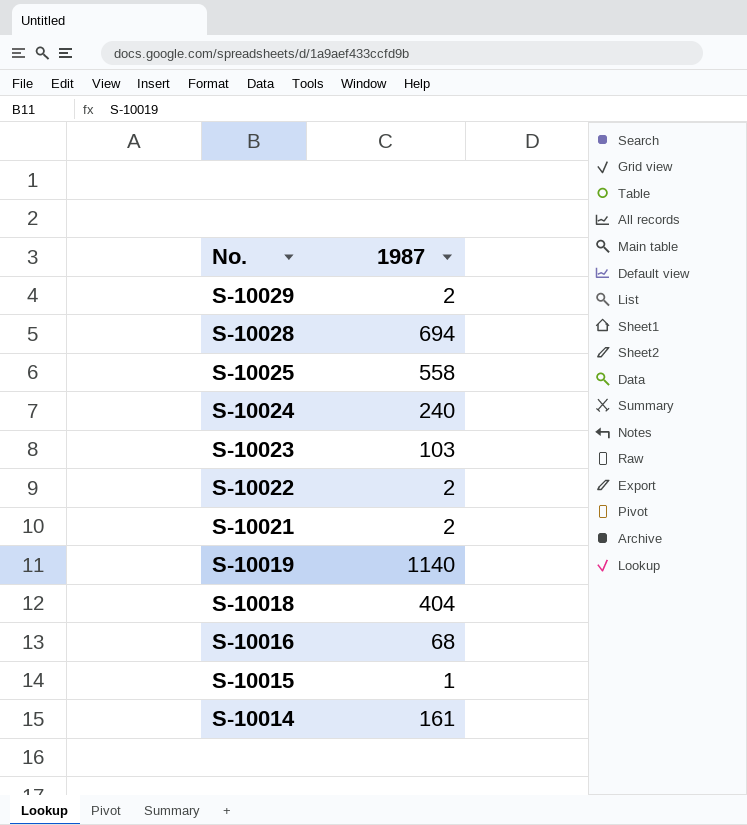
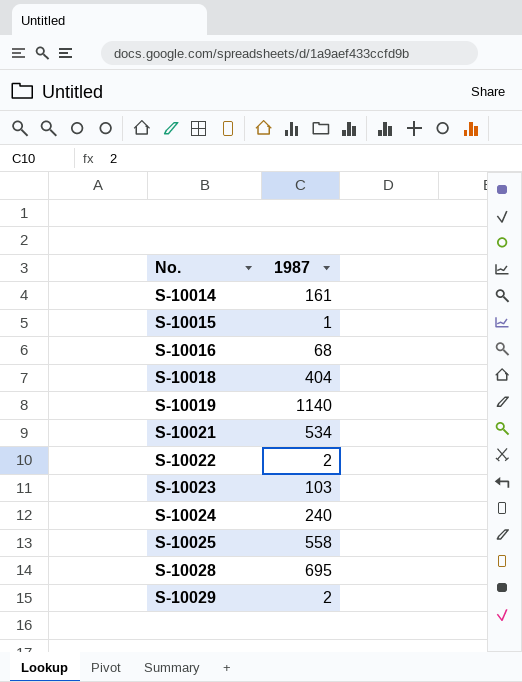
row order: No. descending -> No. ascending
S-10021 | 1987: 2 -> 534
S-10028 | 1987: 694 -> 695

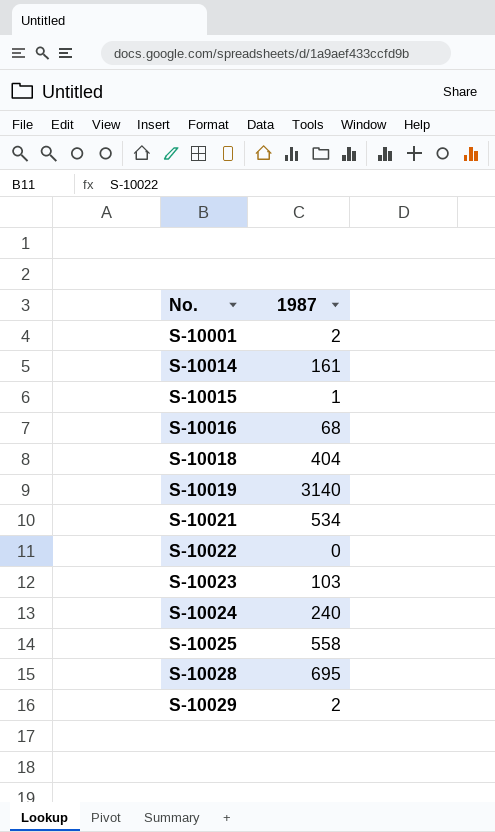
row S-10001: none -> 2
S-10019 | 1987: 1140 -> 3140
S-10022 | 1987: 2 -> 0

